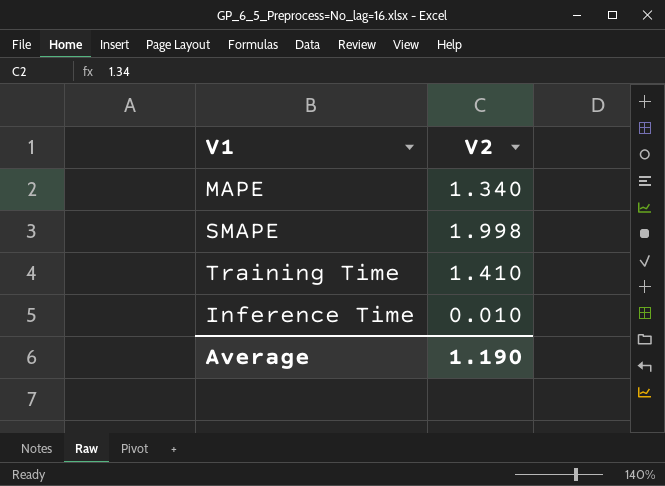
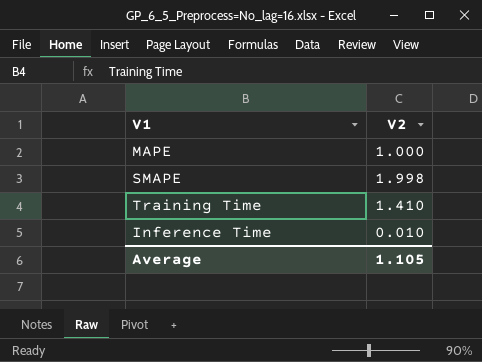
MAPE | V2: 1.340 -> 1.000
Average | V2: 1.190 -> 1.105

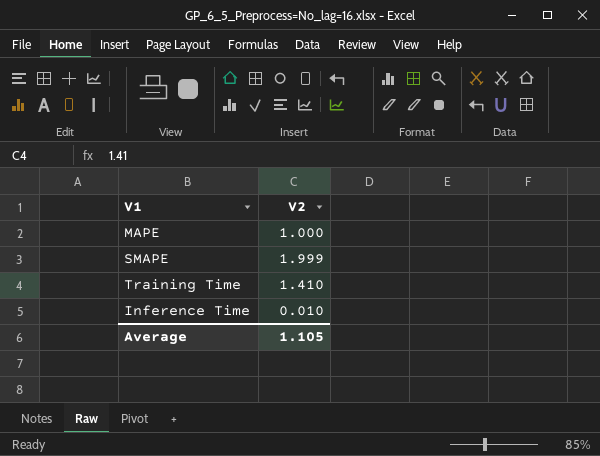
SMAPE | V2: 1.998 -> 1.999

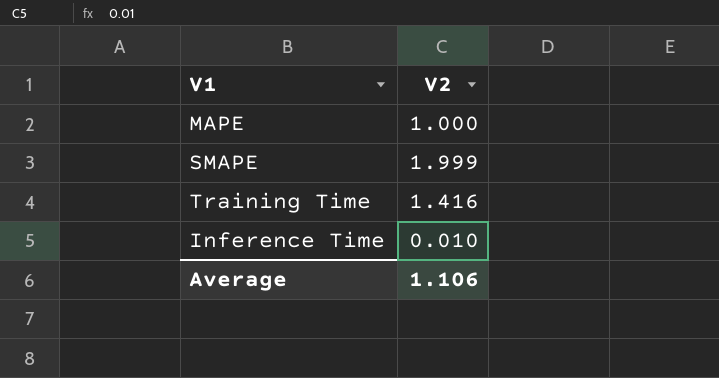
Training Time | V2: 1.410 -> 1.416
Average | V2: 1.105 -> 1.106

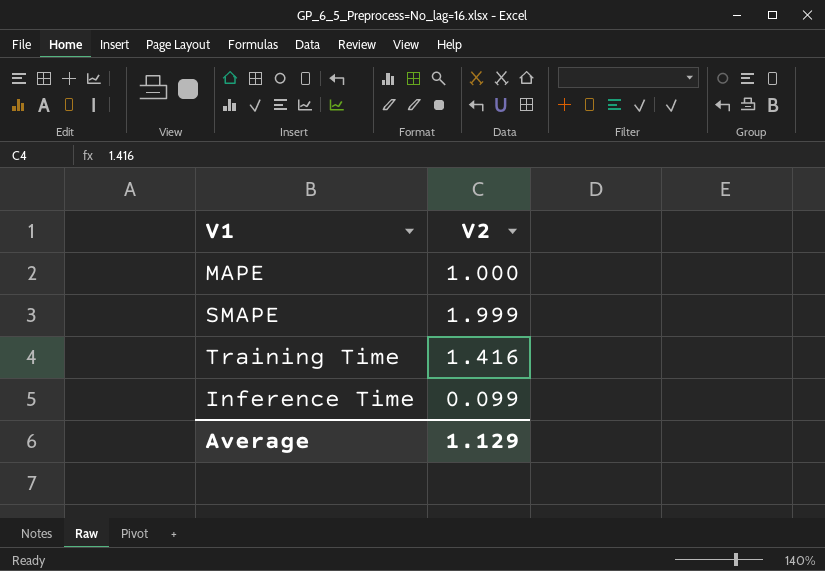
Inference Time | V2: 0.010 -> 0.099
Average | V2: 1.106 -> 1.129

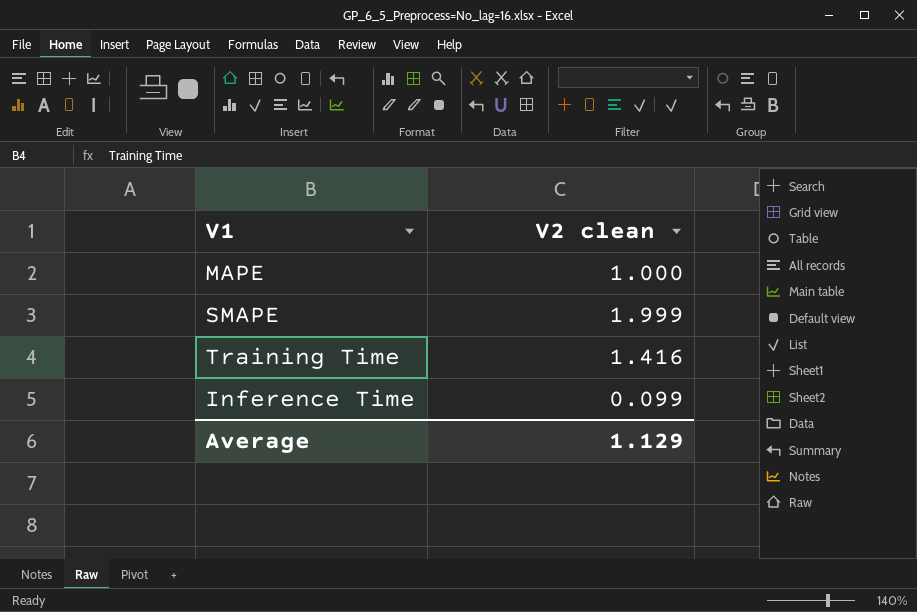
column name: V2 -> V2 clean

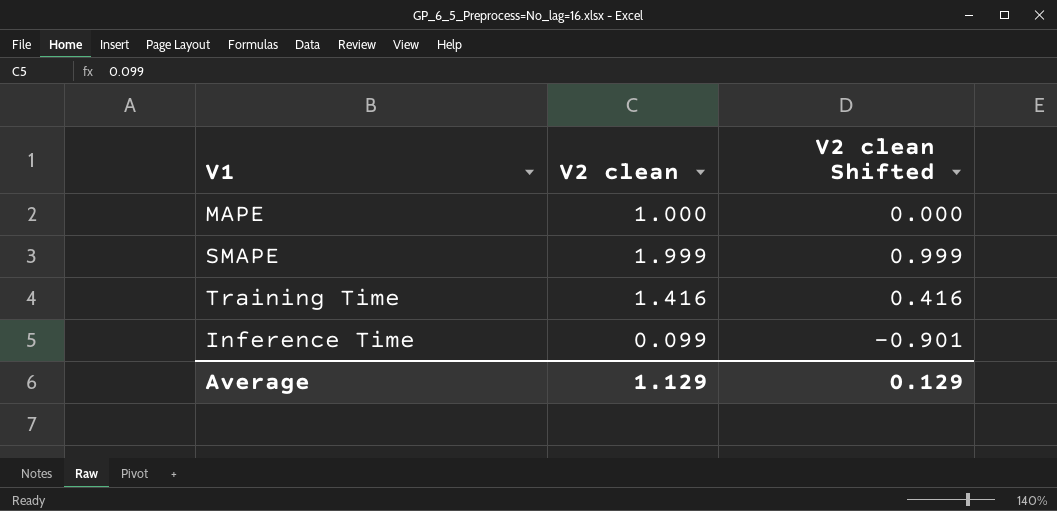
column V2 clean Shifted | formula: none -> [V2 clean] - 1

